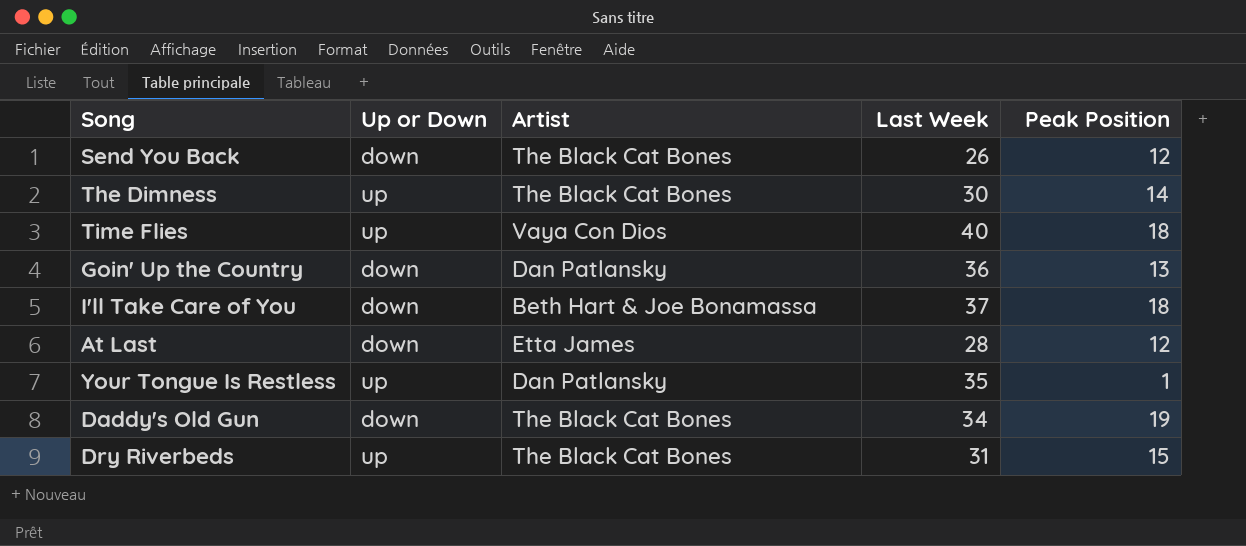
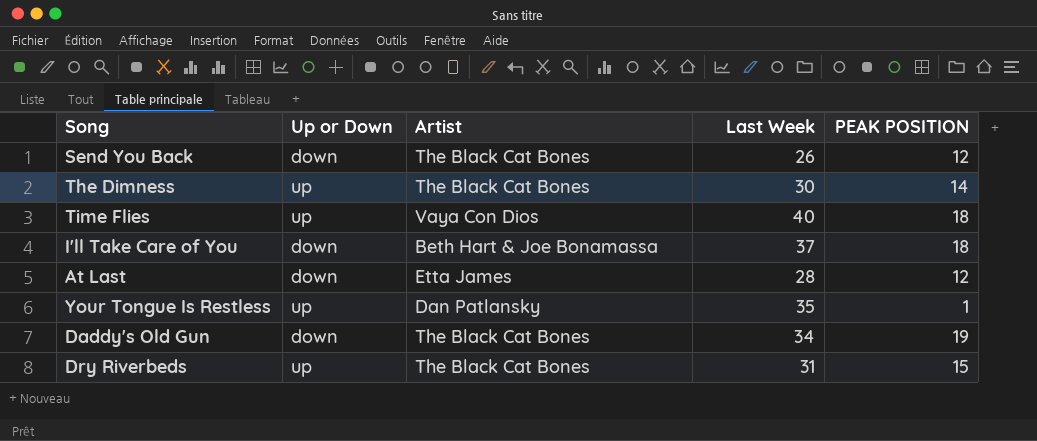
column name: Peak Position -> PEAK POSITION
row Goin' Up the Country: down | Dan Patlansky | 36 | 13 -> none

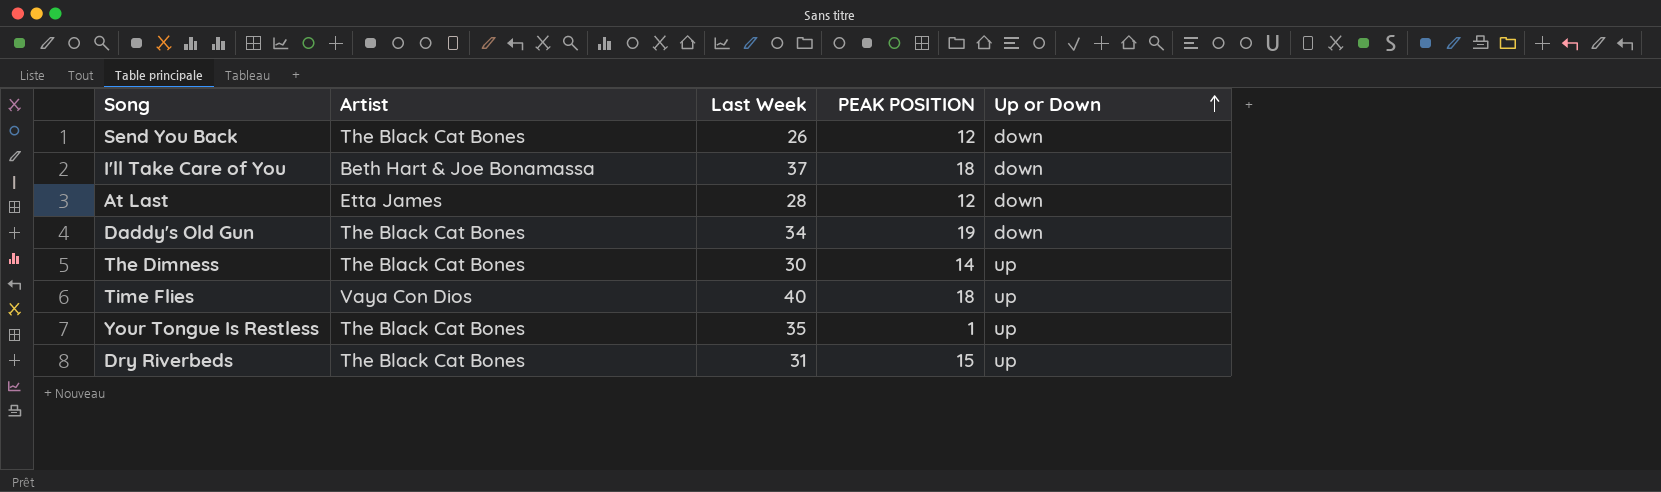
row order: none -> Up or Down ascending
column Up or Down | position: 2 -> 5
Your Tongue Is Restless | Artist: Dan Patlansky -> The Black Cat Bones

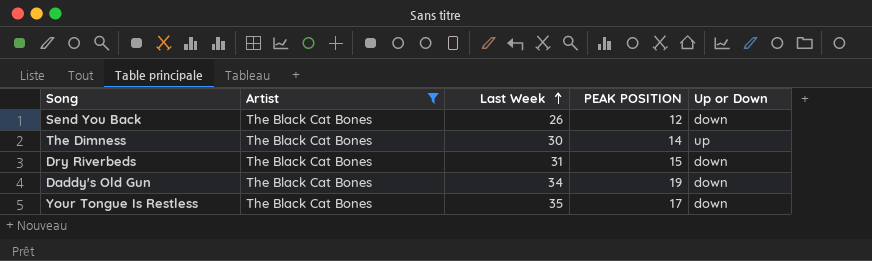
filter: none -> Artist = The Black Cat Bones
row order: Up or Down ascending -> Last Week ascending
Dry Riverbeds | Up or Down: up -> down
Your Tongue Is Restless | PEAK POSITION: 1 -> 17
Your Tongue Is Restless | Up or Down: up -> down

